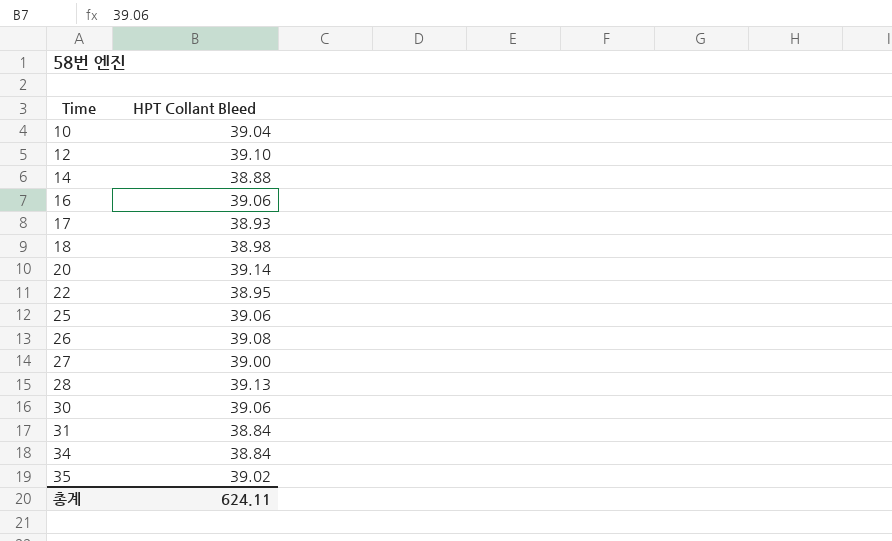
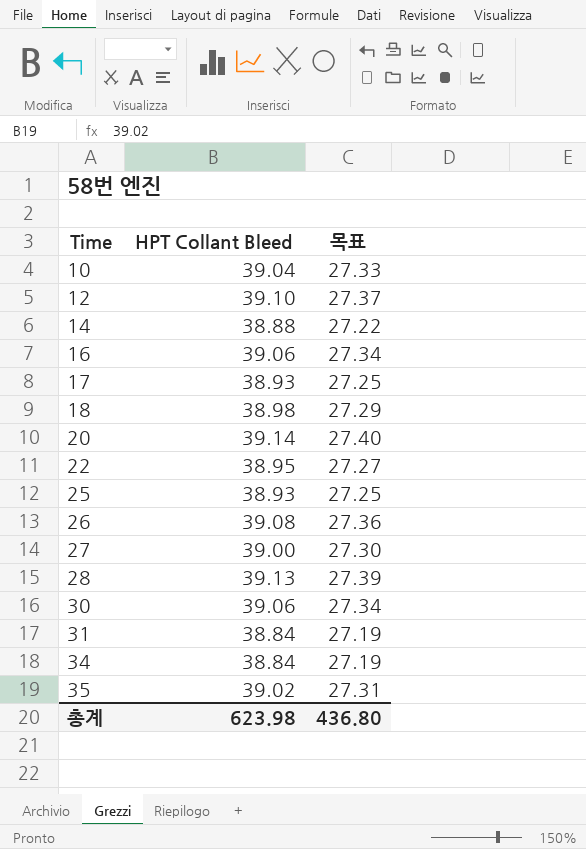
column 목표 | formula: none -> [HPT Collant Bleed] * 0.7
25 | HPT Collant Bleed: 39.06 -> 38.93
총계 | HPT Collant Bleed: 624.11 -> 623.98

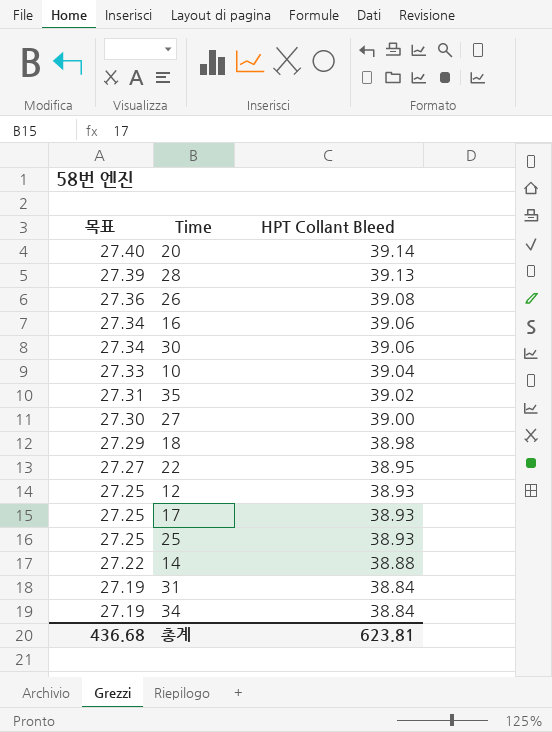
row order: Time ascending -> 목표 descending
column 목표 | position: 3 -> 1
12 | 목표: 27.37 -> 27.25
12 | HPT Collant Bleed: 39.10 -> 38.93
총계 | 목표: 436.80 -> 436.68
총계 | HPT Collant Bleed: 623.98 -> 623.81

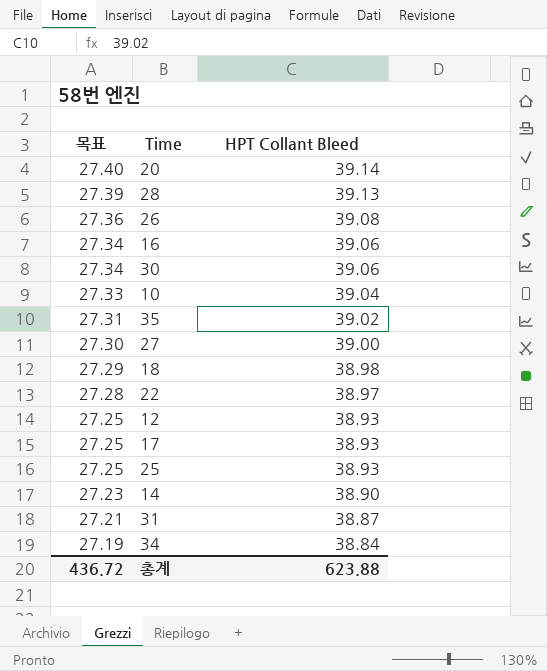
22 | 목표: 27.27 -> 27.28
22 | HPT Collant Bleed: 38.95 -> 38.97
14 | 목표: 27.22 -> 27.23
14 | HPT Collant Bleed: 38.88 -> 38.90
31 | 목표: 27.19 -> 27.21
31 | HPT Collant Bleed: 38.84 -> 38.87
총계 | 목표: 436.68 -> 436.72
총계 | HPT Collant Bleed: 623.81 -> 623.88

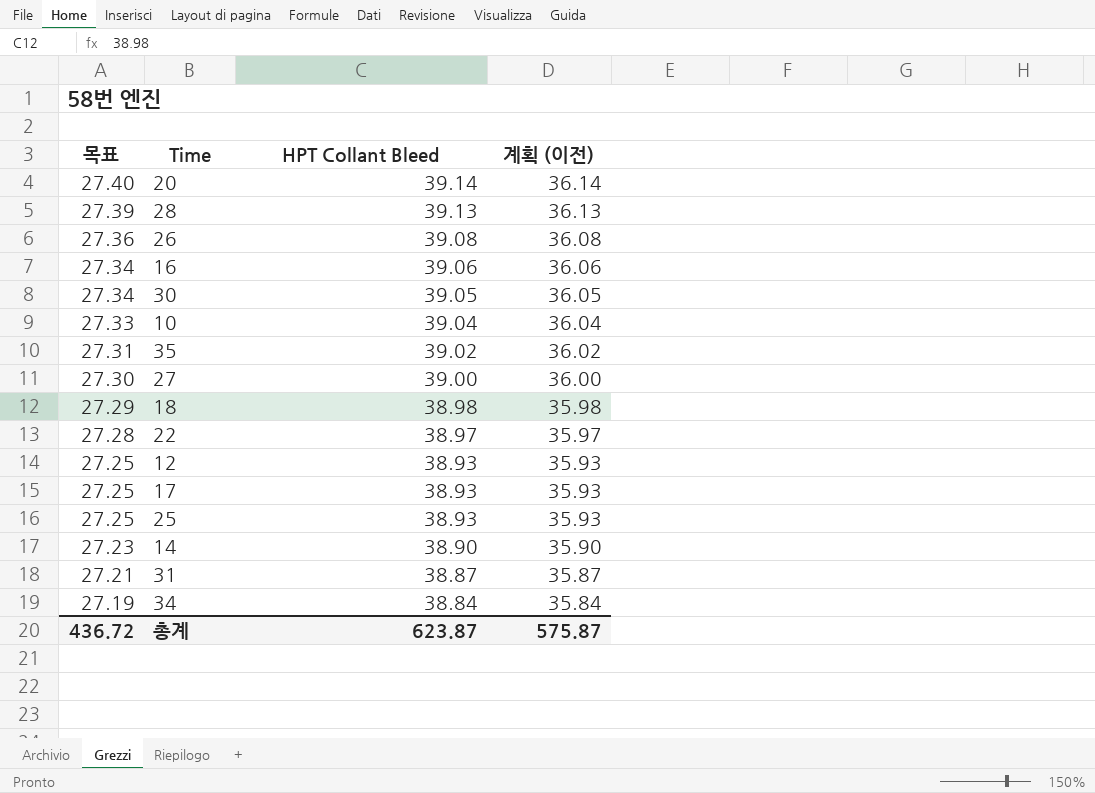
column 계획 (이전) | formula: none -> [HPT Collant Bleed] - 3
30 | HPT Collant Bleed: 39.06 -> 39.05
총계 | HPT Collant Bleed: 623.88 -> 623.87

